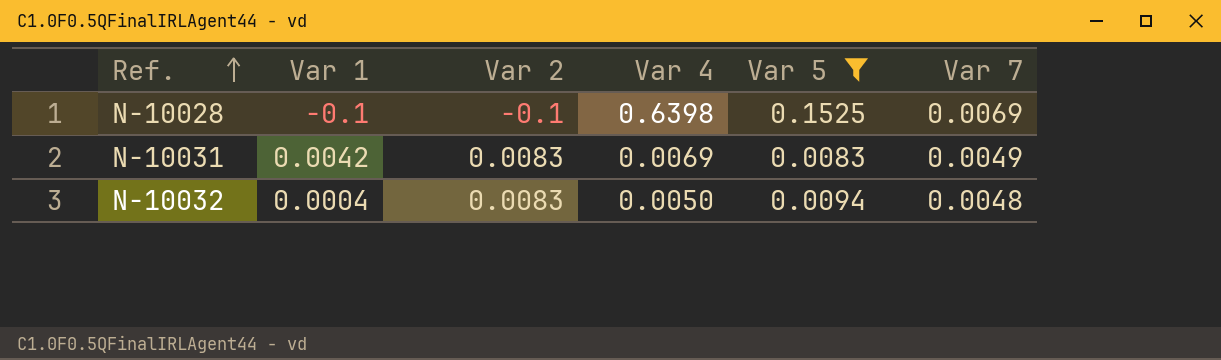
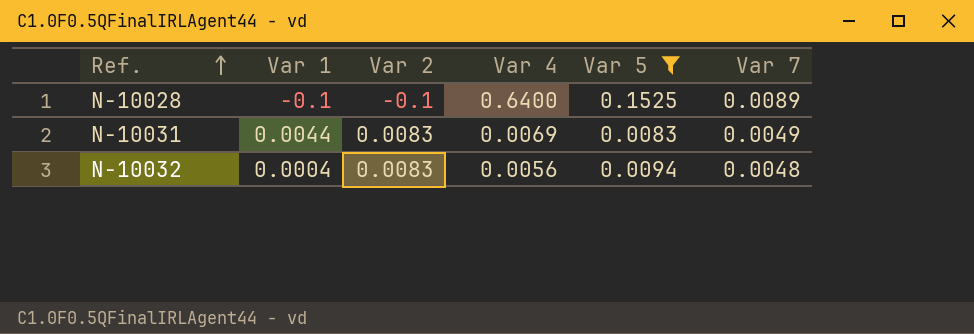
N-10028 | Var 4: 0.6398 -> 0.6400
N-10028 | Var 7: 0.0069 -> 0.0089
N-10031 | Var 1: 0.0042 -> 0.0044
N-10032 | Var 4: 0.0050 -> 0.0056

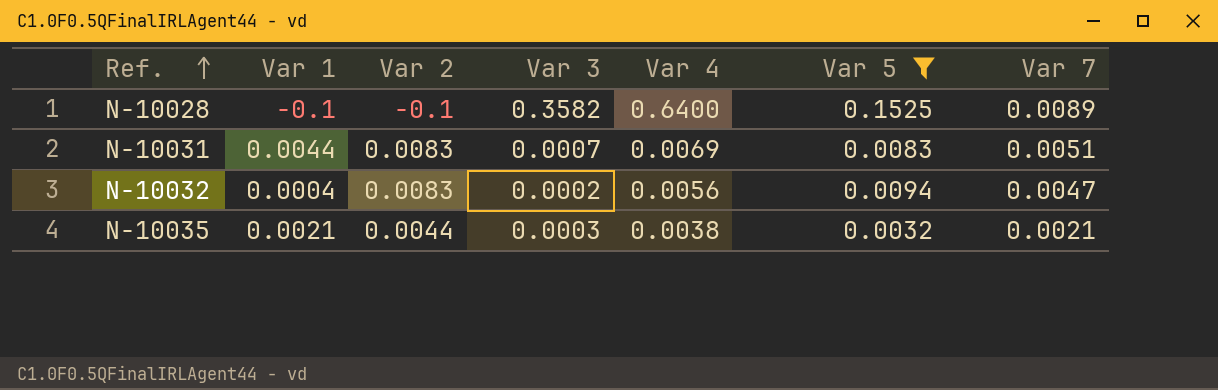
column Var 3 | position: none -> 4
N-10031 | Var 7: 0.0049 -> 0.0051
N-10032 | Var 7: 0.0048 -> 0.0047
row N-10035: none -> 0.0021 | 0.0044 | 0.0003 | 0.0038 | 0.0032 | 0.0021

